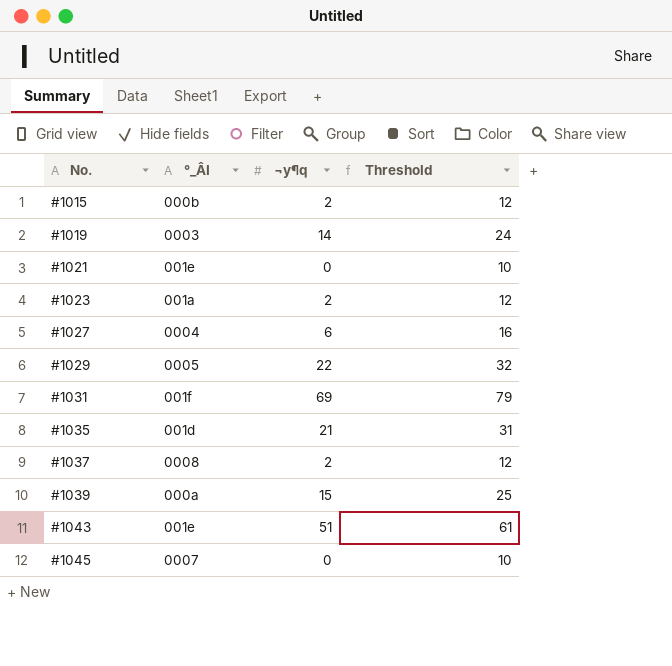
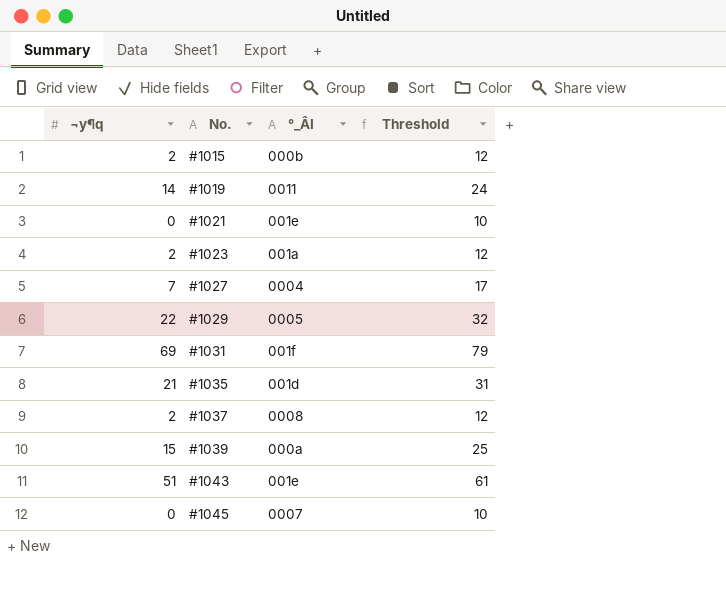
column ¬y¶q | position: 3 -> 1
#1019 | °_ÂI: 0003 -> 0011
#1027 | ¬y¶q: 6 -> 7
#1027 | Threshold: 16 -> 17

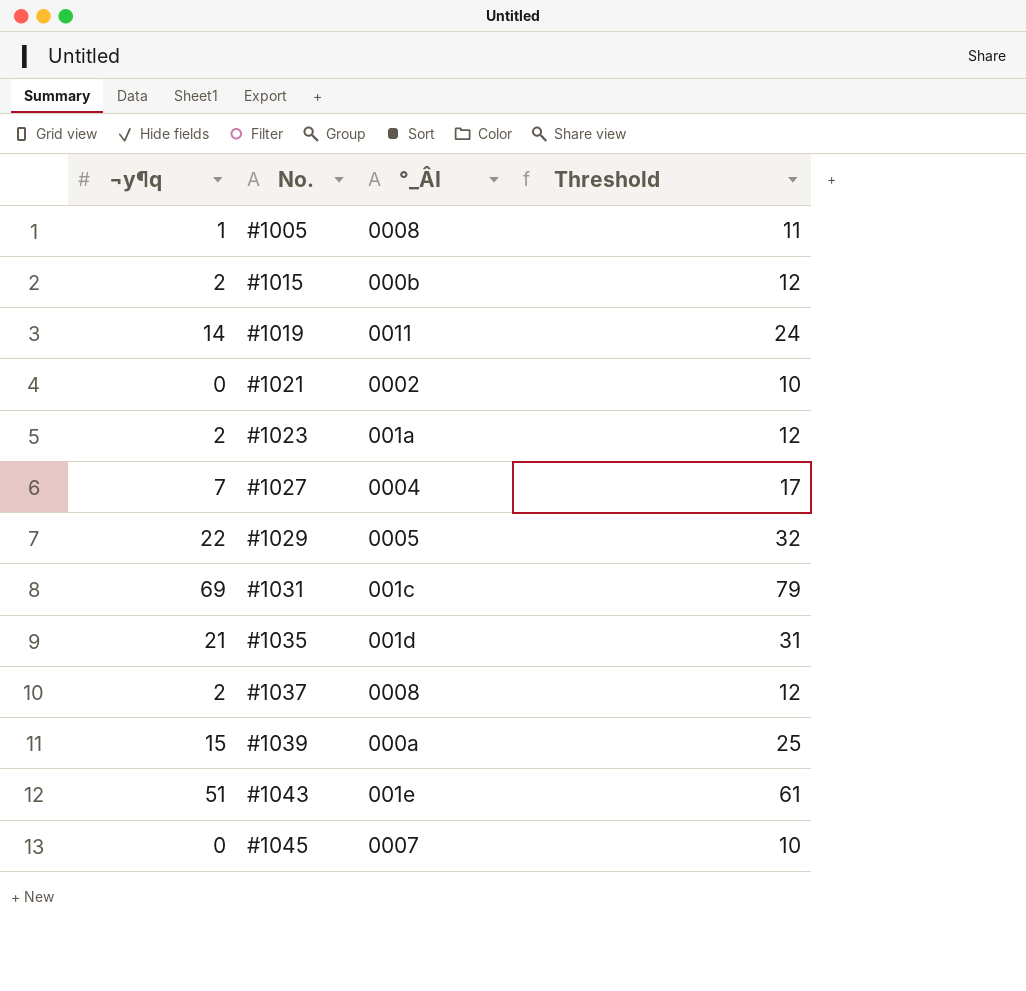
row #1005: none -> 1 | 0008 | 11
#1021 | °_ÂI: 001e -> 0002
#1031 | °_ÂI: 001f -> 001c

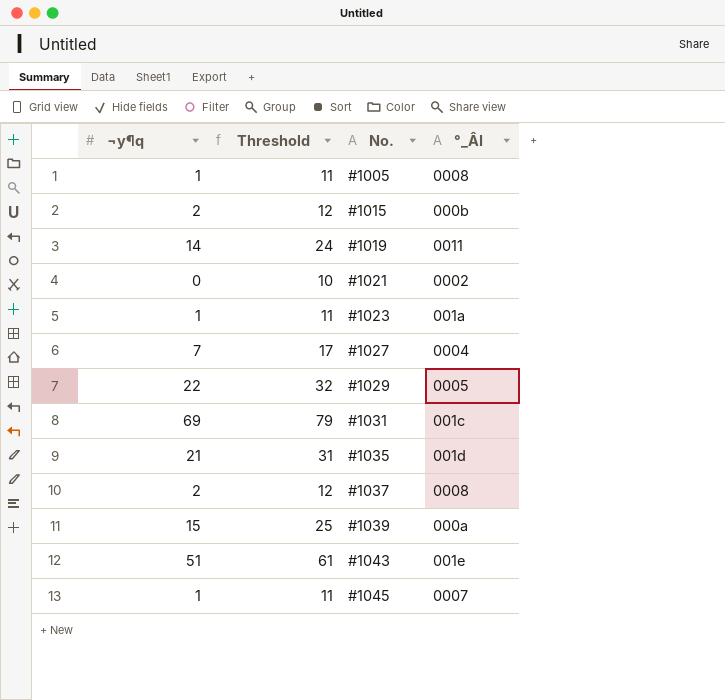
column Threshold | position: 4 -> 2
#1023 | ¬y¶q: 2 -> 1
#1023 | Threshold: 12 -> 11
#1045 | ¬y¶q: 0 -> 1
#1045 | Threshold: 10 -> 11

